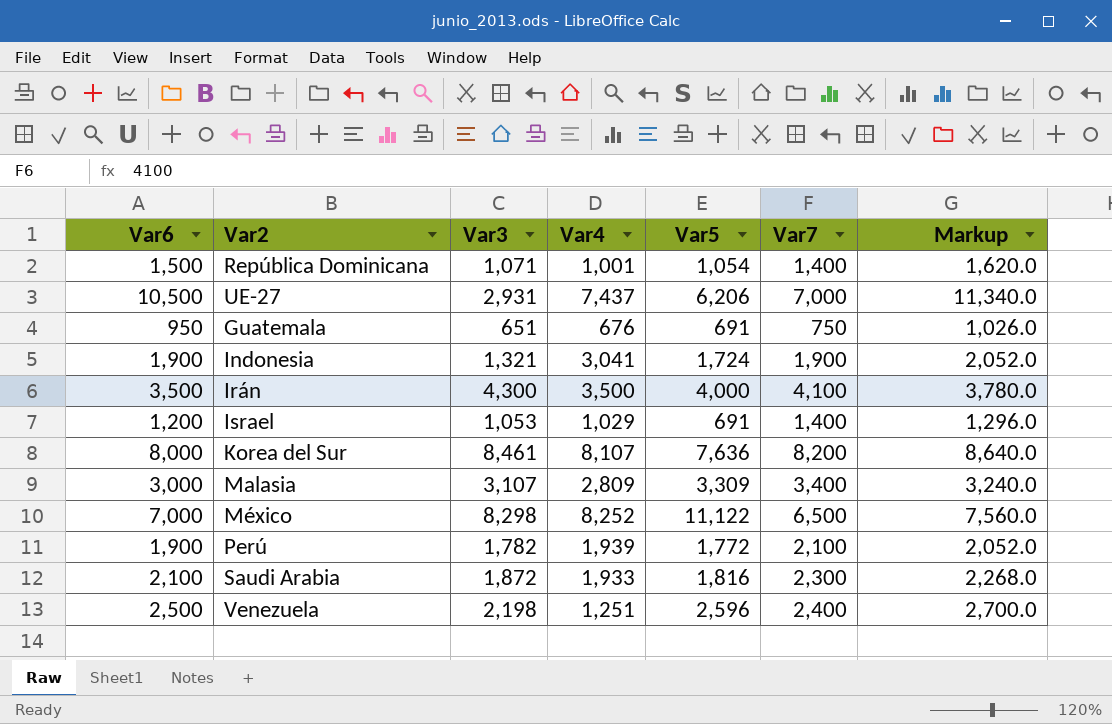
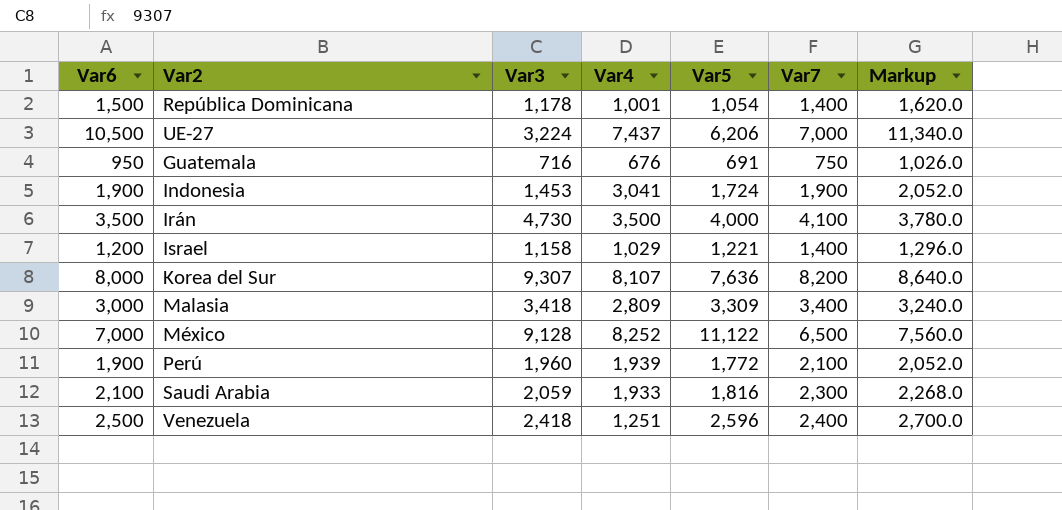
República Dominicana | Var3: 1,071 -> 1,178
UE-27 | Var3: 2,931 -> 3,224
Guatemala | Var3: 651 -> 716
Indonesia | Var3: 1,321 -> 1,453
Irán | Var3: 4,300 -> 4,730
Israel | Var3: 1,053 -> 1,158
Israel | Var5: 691 -> 1,221
Korea del Sur | Var3: 8,461 -> 9,307
Malasia | Var3: 3,107 -> 3,418
México | Var3: 8,298 -> 9,128
Perú | Var3: 1,782 -> 1,960
Saudi Arabia | Var3: 1,872 -> 2,059
Venezuela | Var3: 2,198 -> 2,418

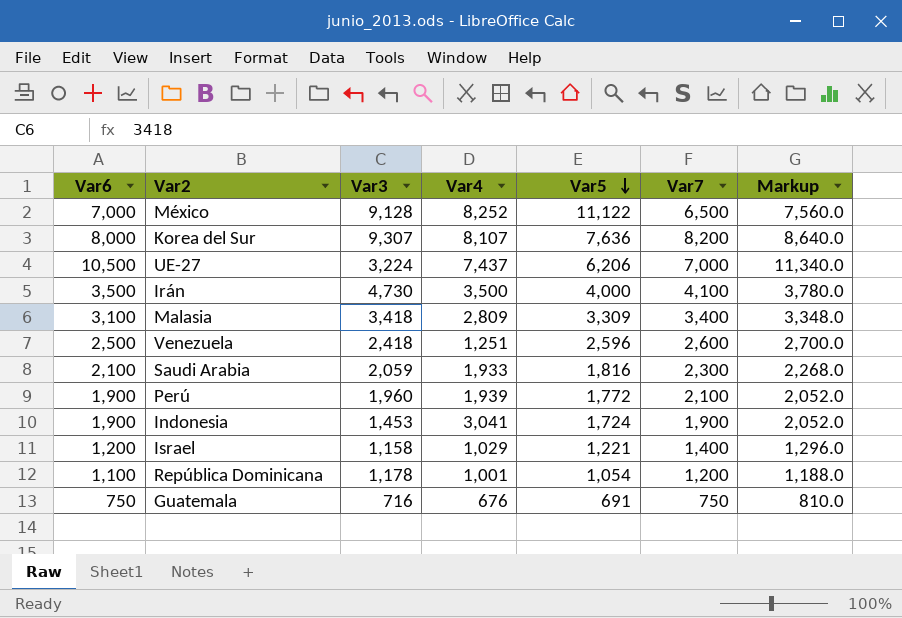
row order: none -> Var5 descending
Malasia | Var6: 3,000 -> 3,100
Malasia | Markup: 3,240.0 -> 3,348.0
Venezuela | Var7: 2,400 -> 2,600
República Dominicana | Var6: 1,500 -> 1,100
República Dominicana | Var7: 1,400 -> 1,200
República Dominicana | Markup: 1,620.0 -> 1,188.0
Guatemala | Var6: 950 -> 750
Guatemala | Markup: 1,026.0 -> 810.0

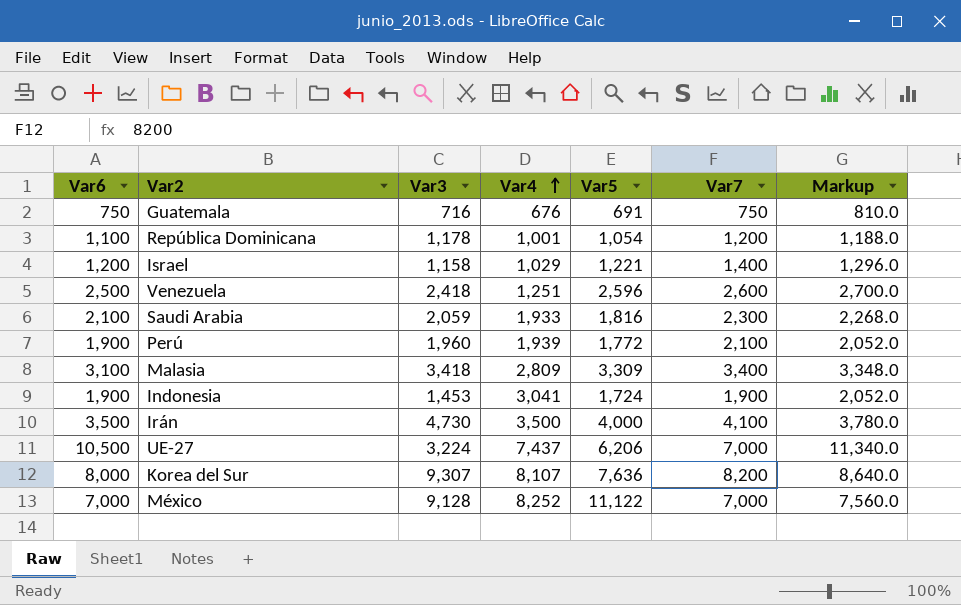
row order: Var5 descending -> Var4 ascending
México | Var7: 6,500 -> 7,000

